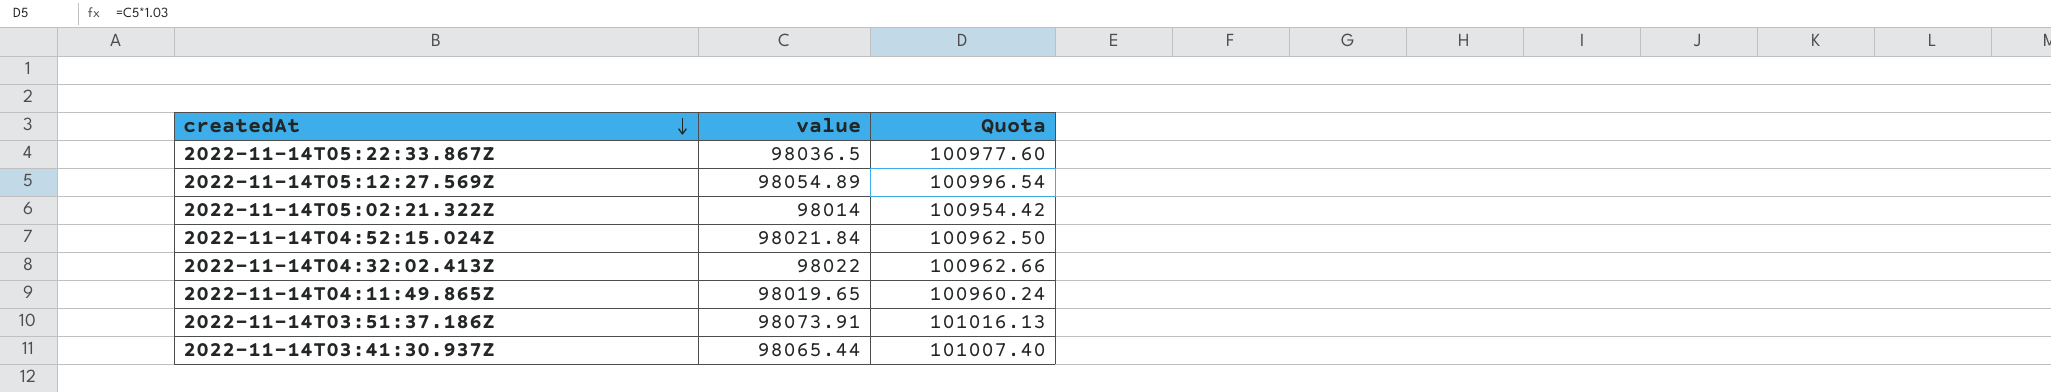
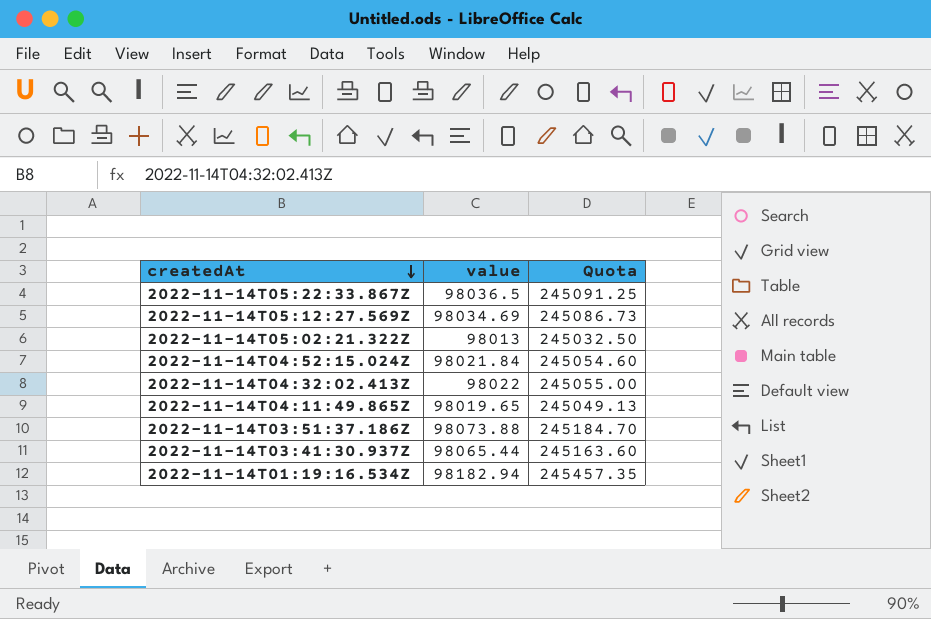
column Quota | formula: [value] * 1.03 -> [value] * 2.5
2022-11-14T05:12:27.569Z | value: 98054.89 -> 98034.69
2022-11-14T05:02:21.322Z | value: 98014 -> 98013
2022-11-14T03:51:37.186Z | value: 98073.91 -> 98073.88
row 2022-11-14T01:19:16.534Z: none -> 98182.94 | 245457.35

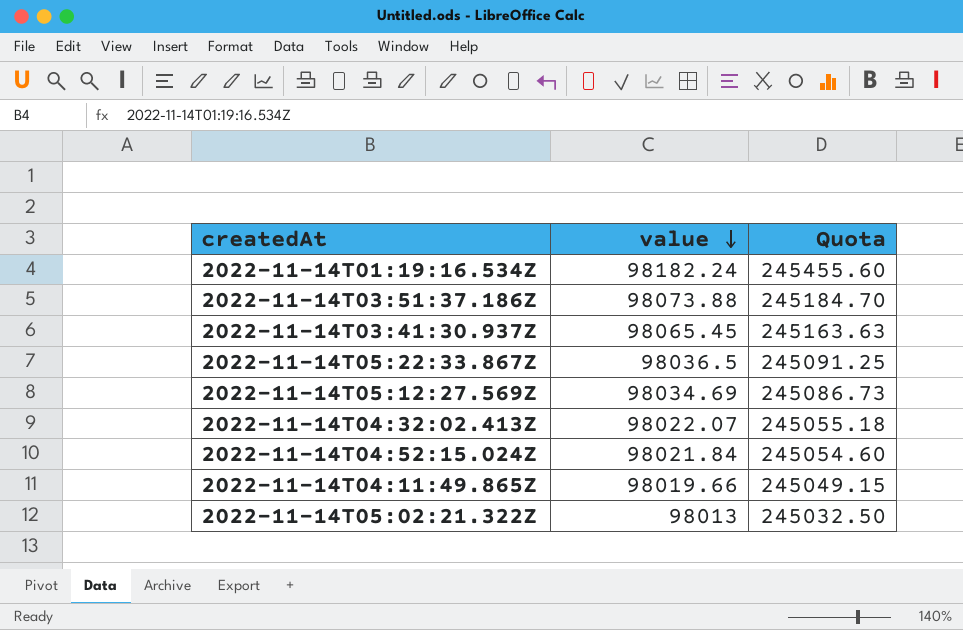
row order: createdAt descending -> value descending
2022-11-14T01:19:16.534Z | value: 98182.94 -> 98182.24
2022-11-14T01:19:16.534Z | Quota: 245457.35 -> 245455.60
2022-11-14T03:41:30.937Z | value: 98065.44 -> 98065.45
2022-11-14T03:41:30.937Z | Quota: 245163.60 -> 245163.63
2022-11-14T04:32:02.413Z | value: 98022 -> 98022.07
2022-11-14T04:32:02.413Z | Quota: 245055.00 -> 245055.18
2022-11-14T04:11:49.865Z | value: 98019.65 -> 98019.66
2022-11-14T04:11:49.865Z | Quota: 245049.13 -> 245049.15

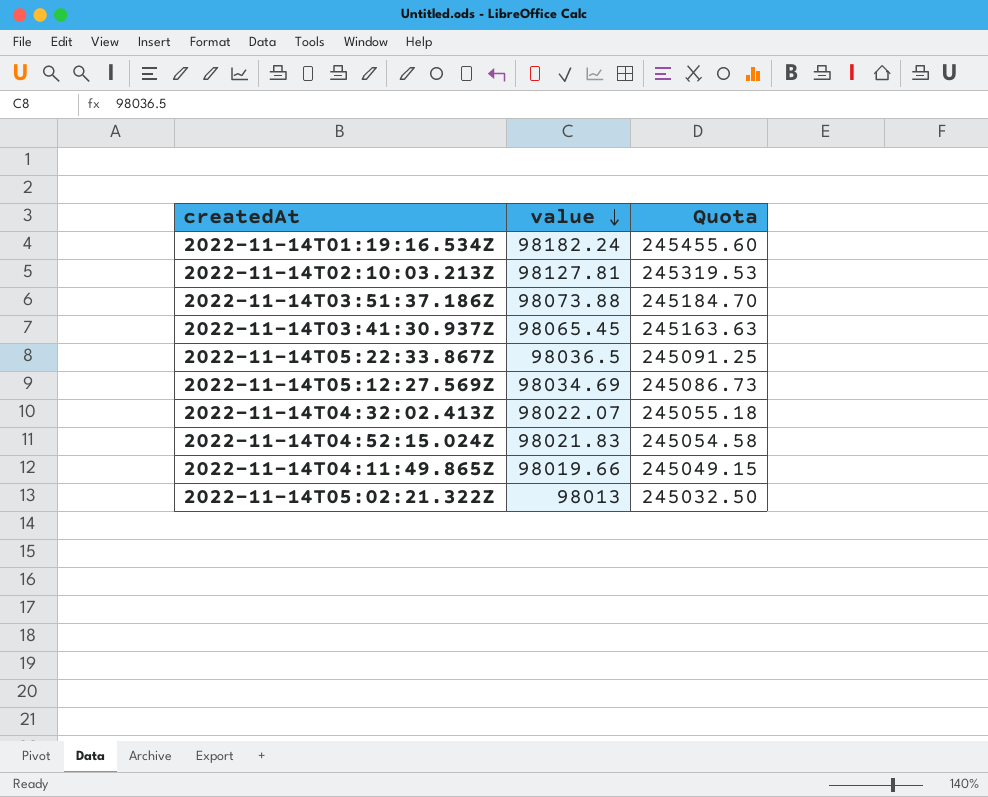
row 2022-11-14T02:10:03.213Z: none -> 98127.81 | 245319.53
2022-11-14T04:52:15.024Z | value: 98021.84 -> 98021.83
2022-11-14T04:52:15.024Z | Quota: 245054.60 -> 245054.58

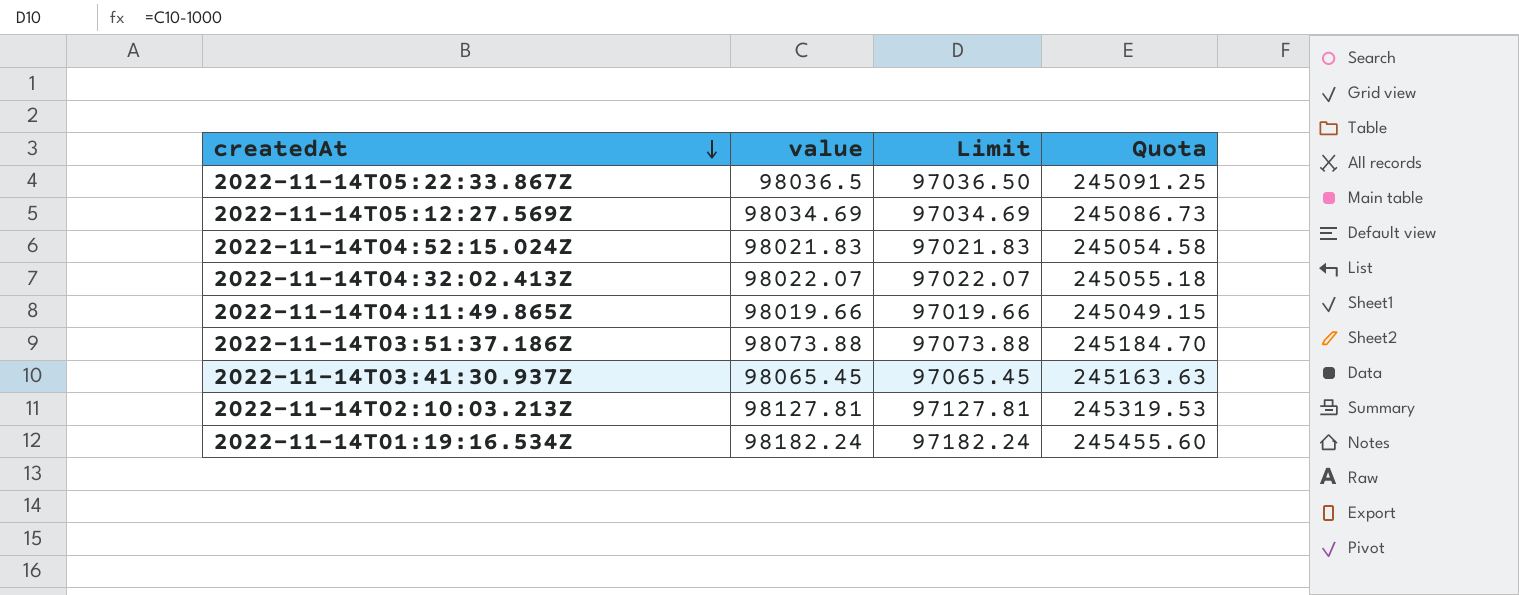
row order: value descending -> createdAt descending
column Limit | formula: none -> [value] - 1000
row 2022-11-14T05:02:21.322Z: 98013 | 245032.50 -> none

